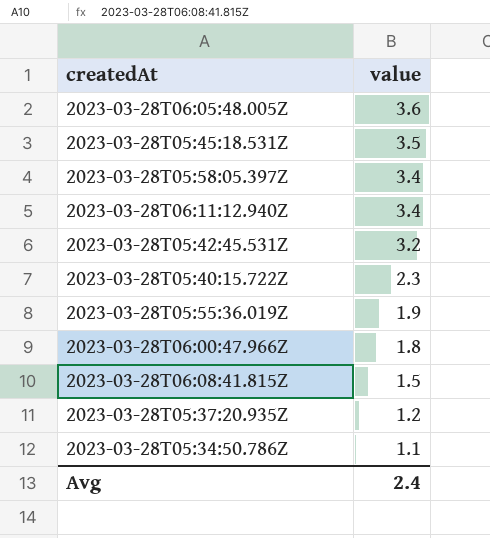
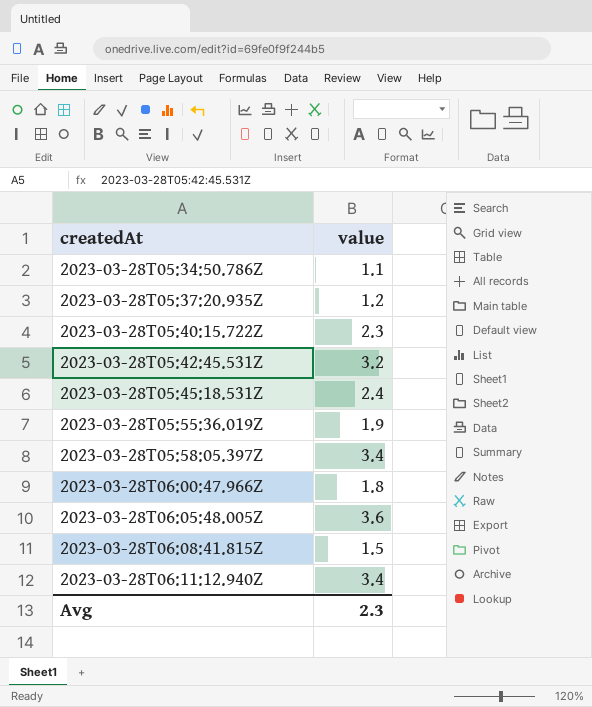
row order: value descending -> createdAt ascending
2023-03-28T05:45:18.531Z | value: 3.5 -> 2.4
Avg | value: 2.4 -> 2.3

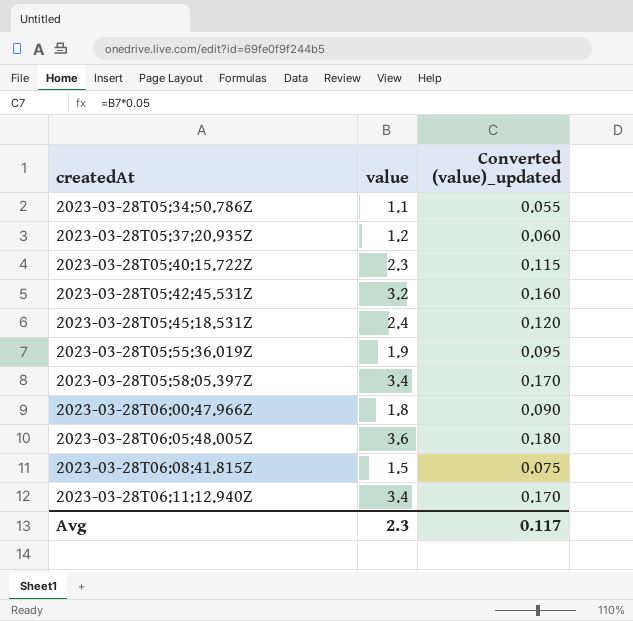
column Converted (value)_updated | formula: none -> [value] * 0.05

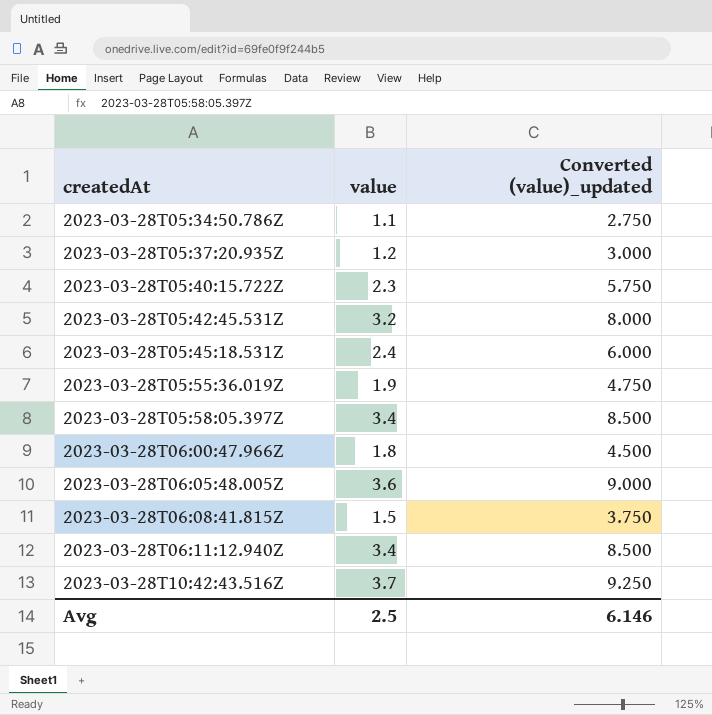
column Converted (value)_updated | formula: [value] * 0.05 -> [value] * 2.5
row 2023-03-28T10:42:43.516Z: none -> 3.7 | 9.250
Avg | value: 2.3 -> 2.5
Avg | Converted (value)_updated: 0.117 -> 6.146

